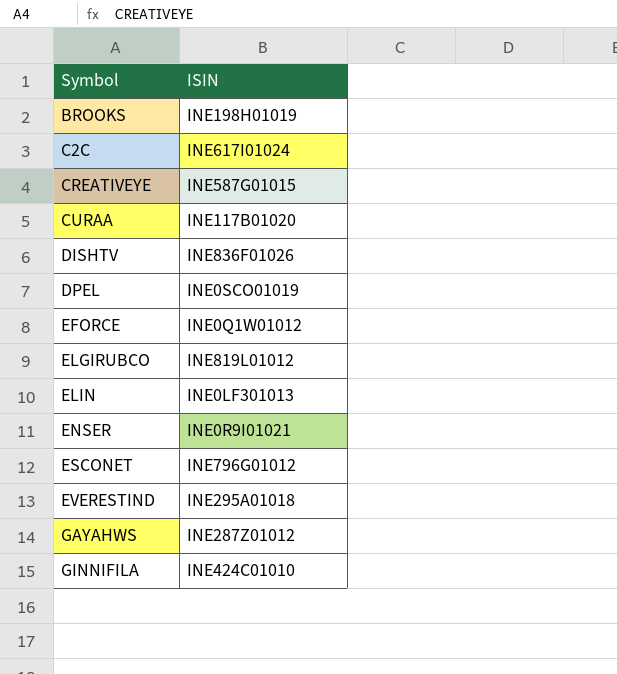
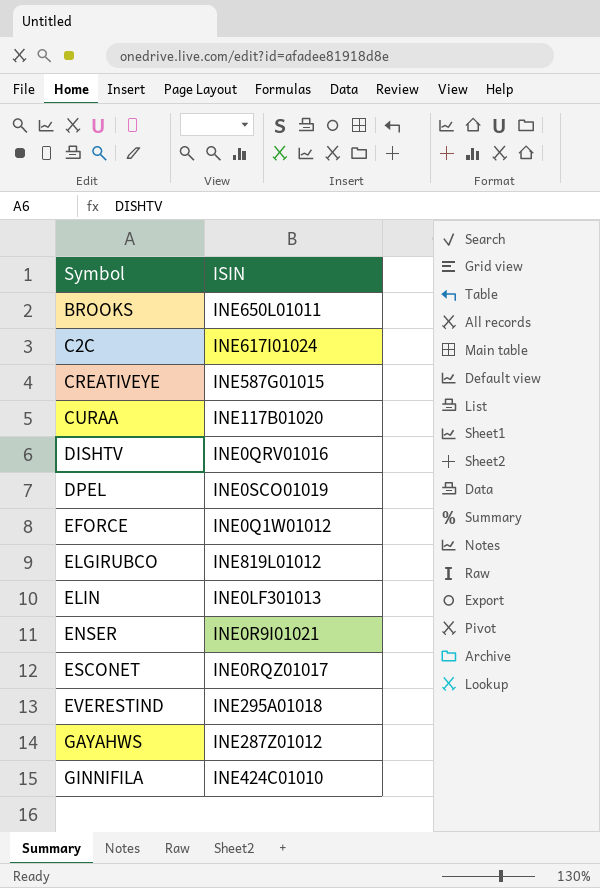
BROOKS | ISIN: INE198H01019 -> INE650L01011
DISHTV | ISIN: INE836F01026 -> INE0QRV01016
ESCONET | ISIN: INE796G01012 -> INE0RQZ01017

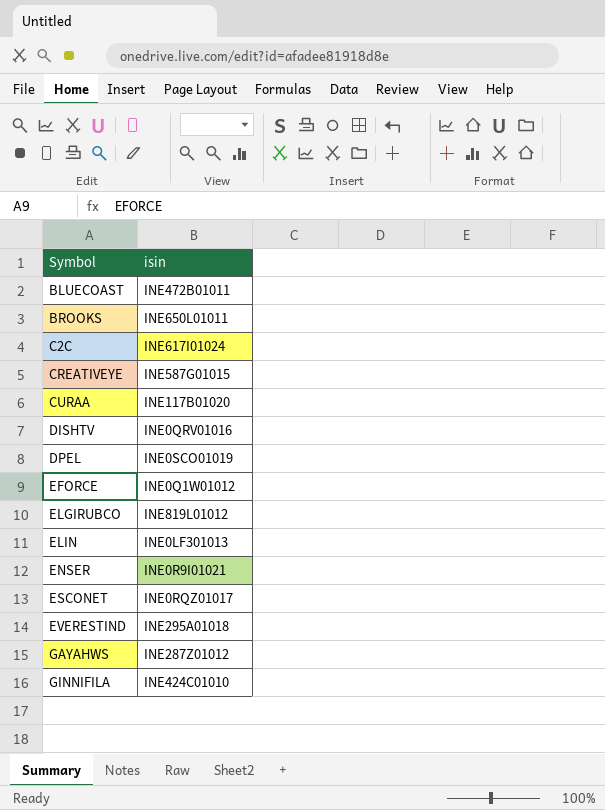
column name: ISIN -> isin
row BLUECOAST: none -> INE472B01011

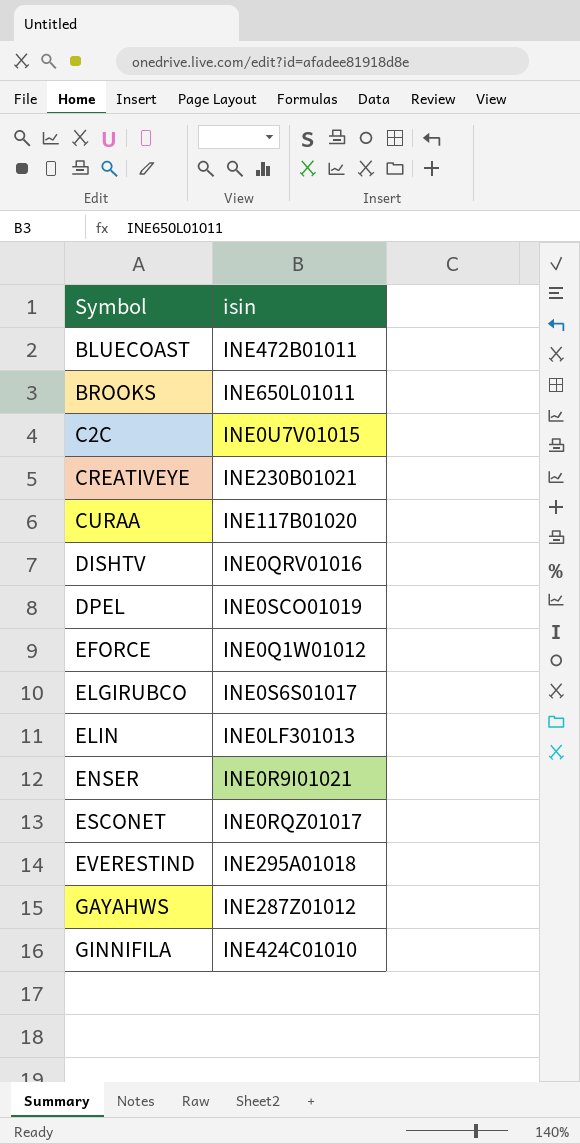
C2C | isin: INE617I01024 -> INE0U7V01015
CREATIVEYE | isin: INE587G01015 -> INE230B01021
ELGIRUBCO | isin: INE819L01012 -> INE0S6S01017

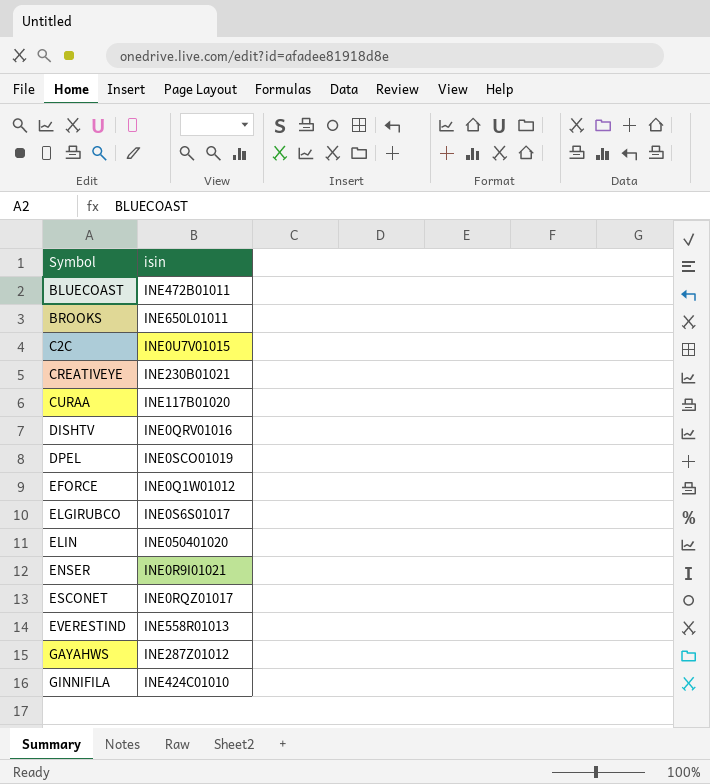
ELIN | isin: INE0LF301013 -> INE050401020
EVERESTIND | isin: INE295A01018 -> INE558R01013

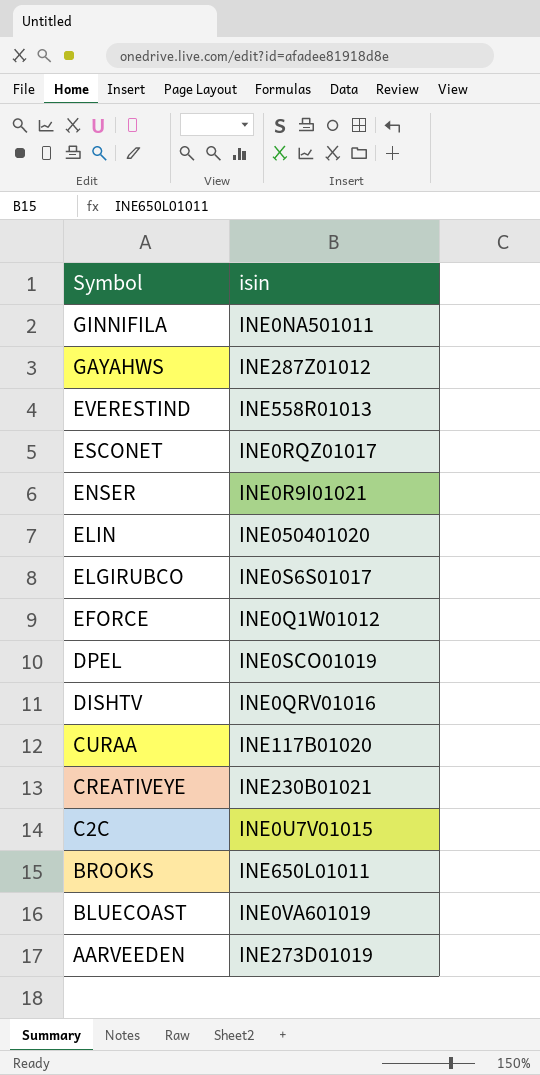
row order: Symbol ascending -> Symbol descending
GINNIFILA | isin: INE424C01010 -> INE0NA501011
BLUECOAST | isin: INE472B01011 -> INE0VA601019
row AARVEEDEN: none -> INE273D01019

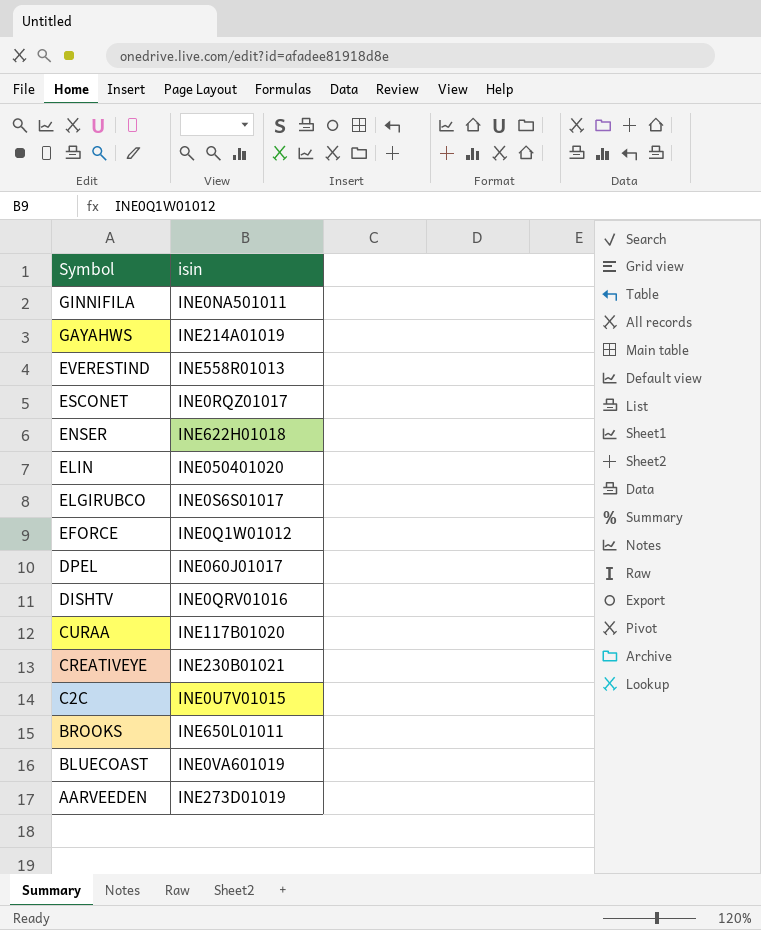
GAYAHWS | isin: INE287Z01012 -> INE214A01019
ENSER | isin: INE0R9I01021 -> INE622H01018
DPEL | isin: INE0SCO01019 -> INE060J01017

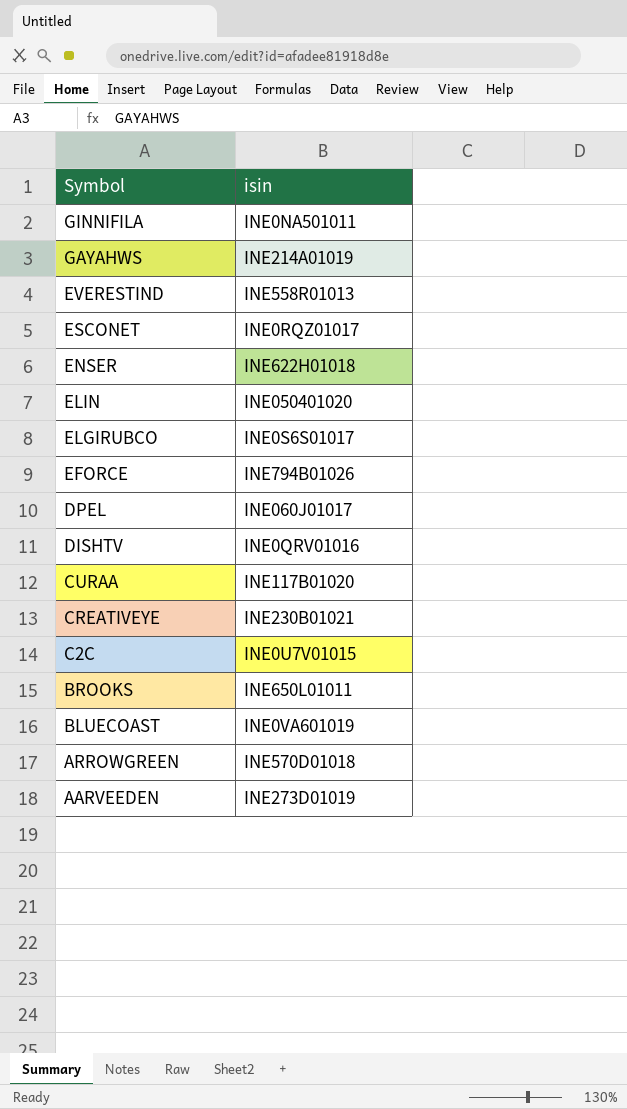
EFORCE | isin: INE0Q1W01012 -> INE794B01026
row ARROWGREEN: none -> INE570D01018

